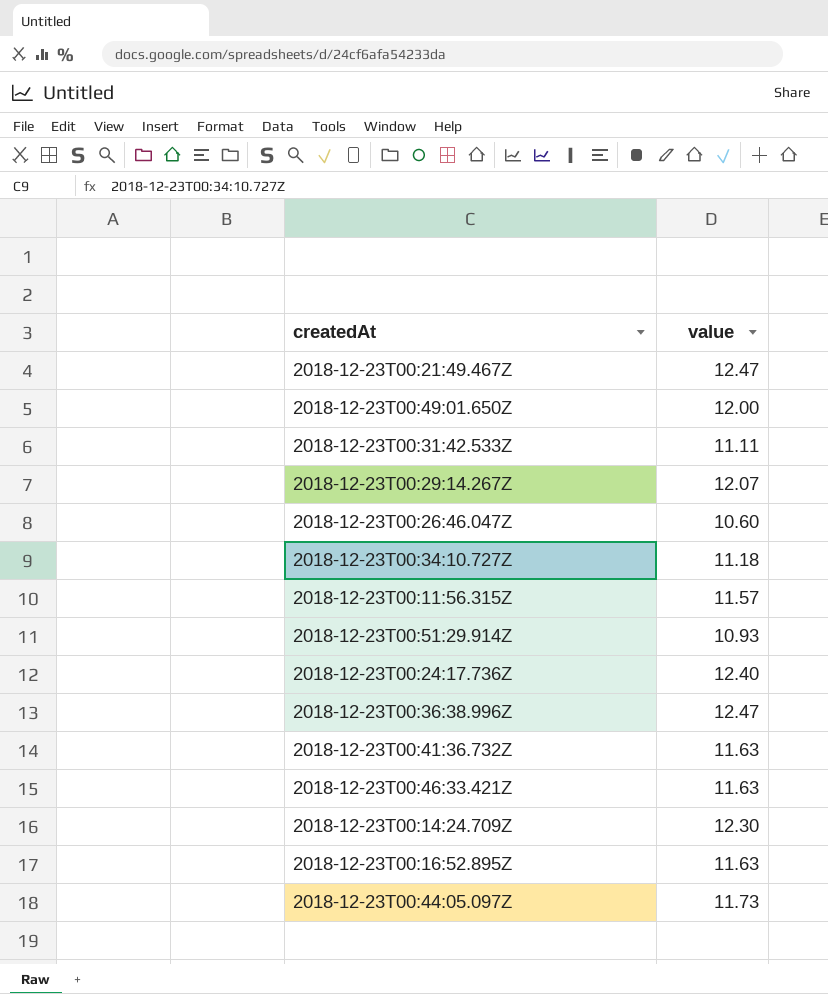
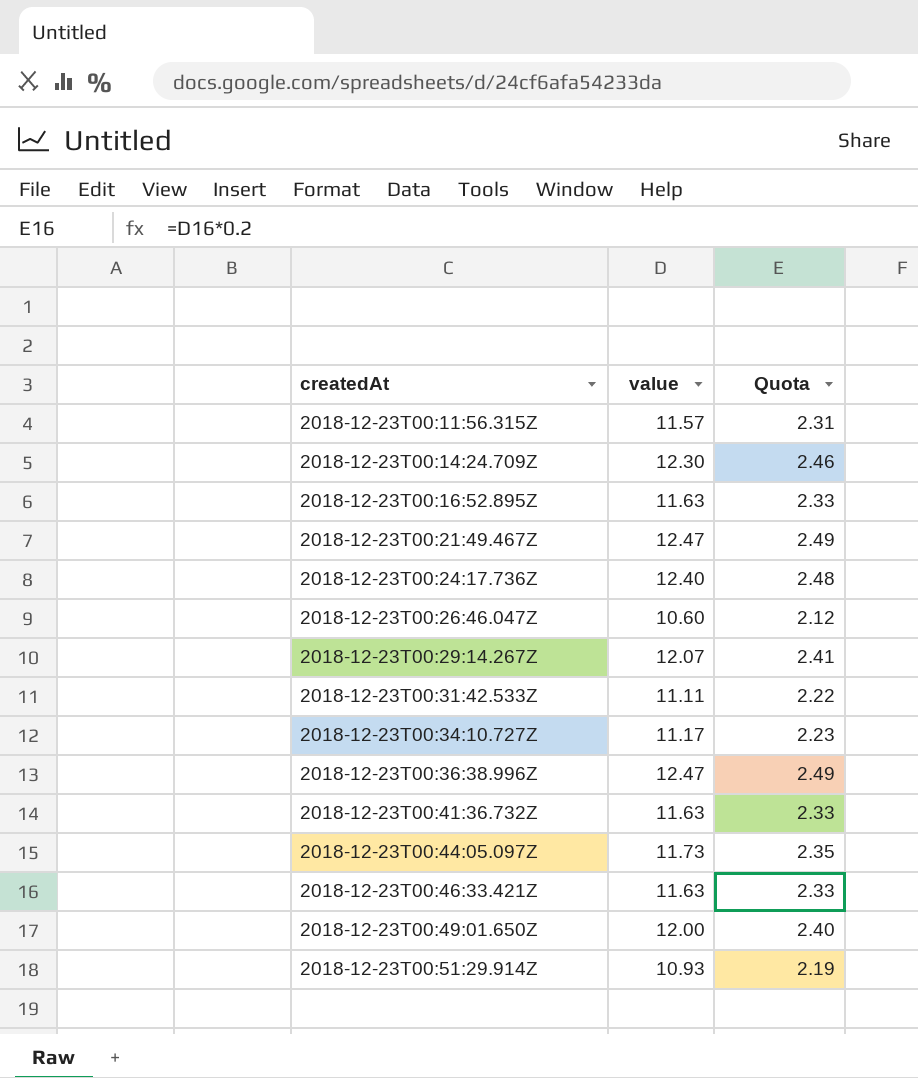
row order: none -> createdAt ascending
column Quota | formula: none -> [value] * 0.2
2018-12-23T00:34:10.727Z | value: 11.18 -> 11.17

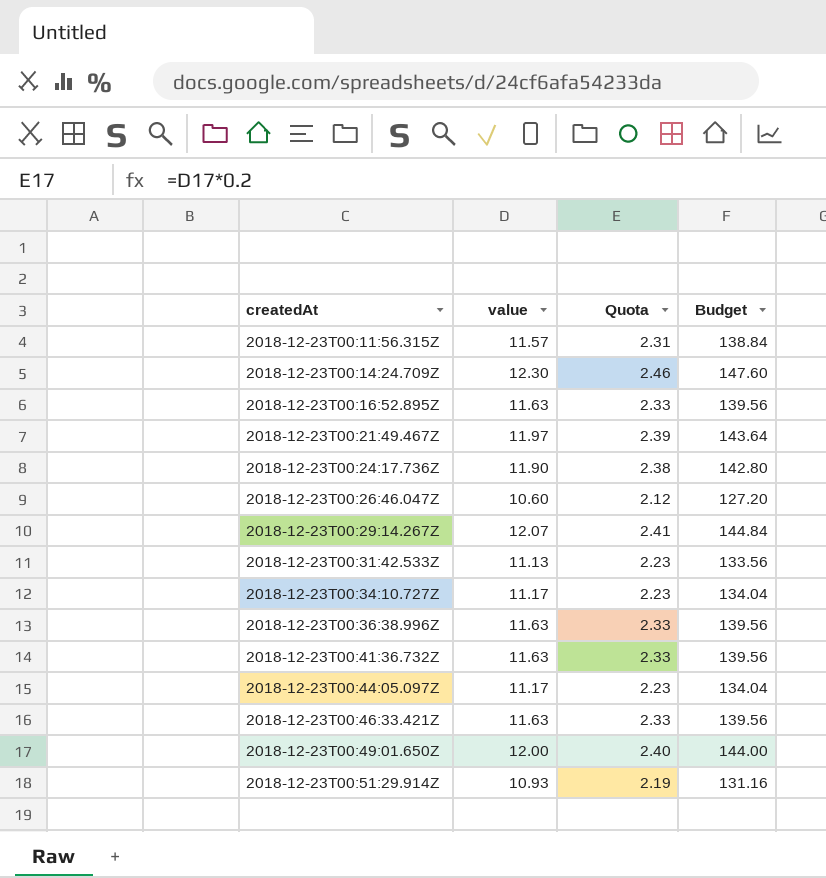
column Budget | formula: none -> [value] * 12
2018-12-23T00:21:49.467Z | value: 12.47 -> 11.97
2018-12-23T00:21:49.467Z | Quota: 2.49 -> 2.39
2018-12-23T00:24:17.736Z | value: 12.40 -> 11.90
2018-12-23T00:24:17.736Z | Quota: 2.48 -> 2.38
2018-12-23T00:31:42.533Z | value: 11.11 -> 11.13
2018-12-23T00:31:42.533Z | Quota: 2.22 -> 2.23
2018-12-23T00:36:38.996Z | value: 12.47 -> 11.63
2018-12-23T00:36:38.996Z | Quota: 2.49 -> 2.33
2018-12-23T00:44:05.097Z | value: 11.73 -> 11.17
2018-12-23T00:44:05.097Z | Quota: 2.35 -> 2.23

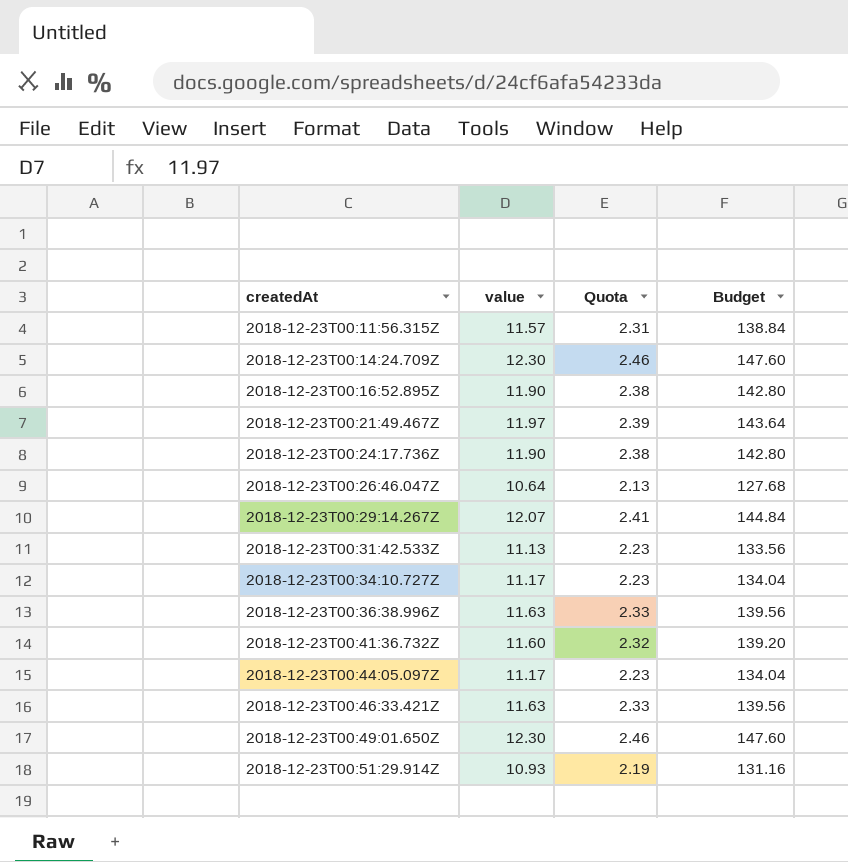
2018-12-23T00:16:52.895Z | value: 11.63 -> 11.90
2018-12-23T00:16:52.895Z | Quota: 2.33 -> 2.38
2018-12-23T00:16:52.895Z | Budget: 139.56 -> 142.80
2018-12-23T00:26:46.047Z | value: 10.60 -> 10.64
2018-12-23T00:26:46.047Z | Quota: 2.12 -> 2.13
2018-12-23T00:26:46.047Z | Budget: 127.20 -> 127.68
2018-12-23T00:41:36.732Z | value: 11.63 -> 11.60
2018-12-23T00:41:36.732Z | Quota: 2.33 -> 2.32
2018-12-23T00:41:36.732Z | Budget: 139.56 -> 139.20
2018-12-23T00:49:01.650Z | value: 12.00 -> 12.30
2018-12-23T00:49:01.650Z | Quota: 2.40 -> 2.46
2018-12-23T00:49:01.650Z | Budget: 144.00 -> 147.60

